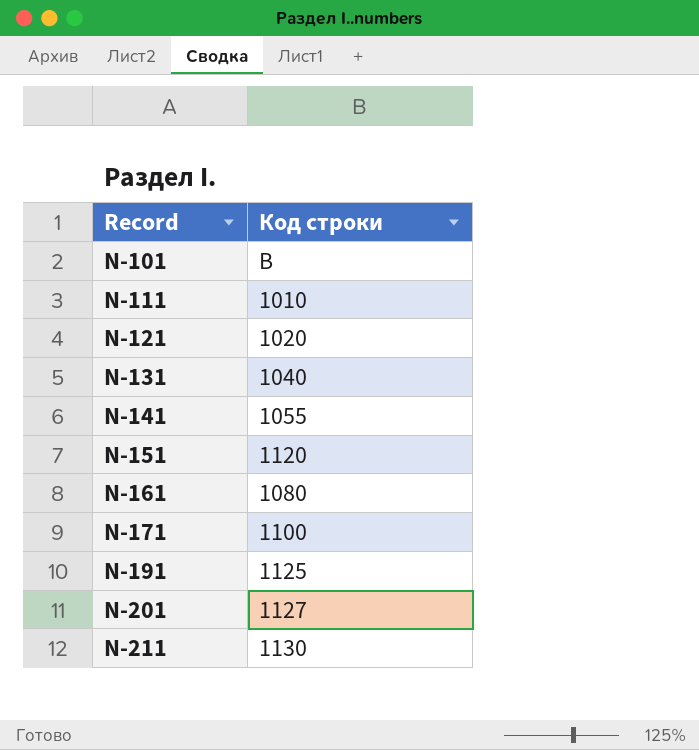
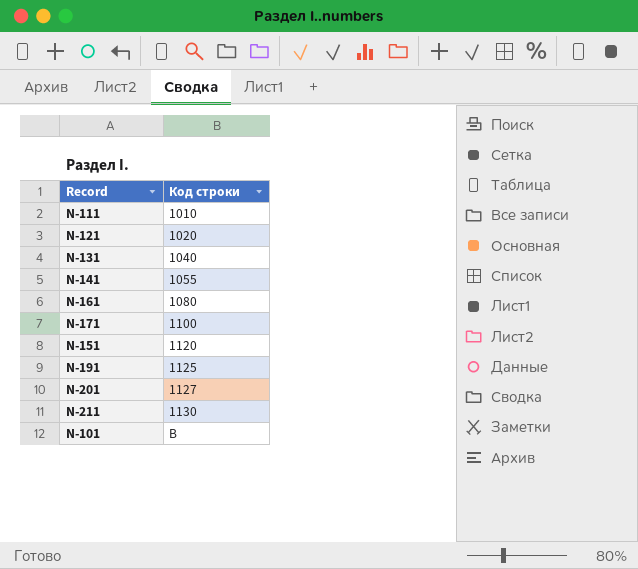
row order: Record ascending -> Код строки ascending

